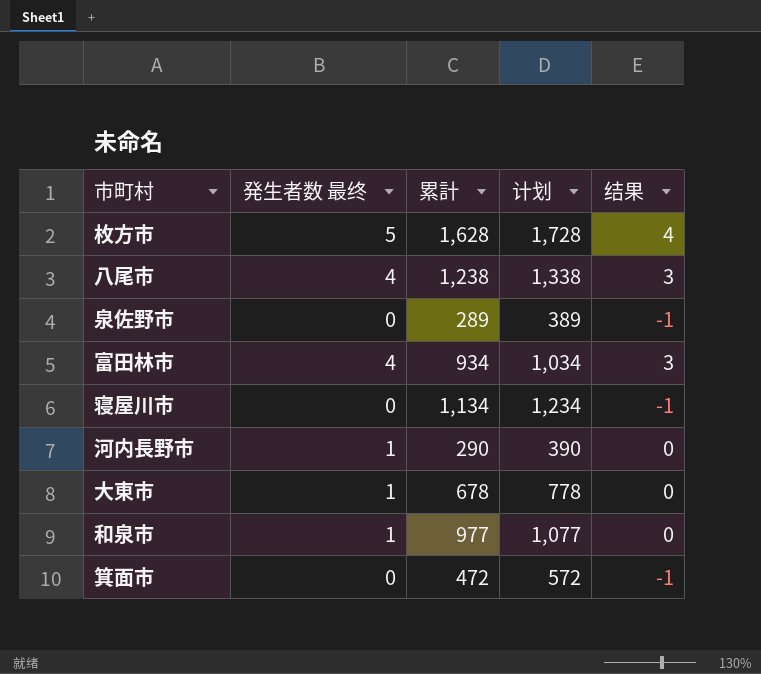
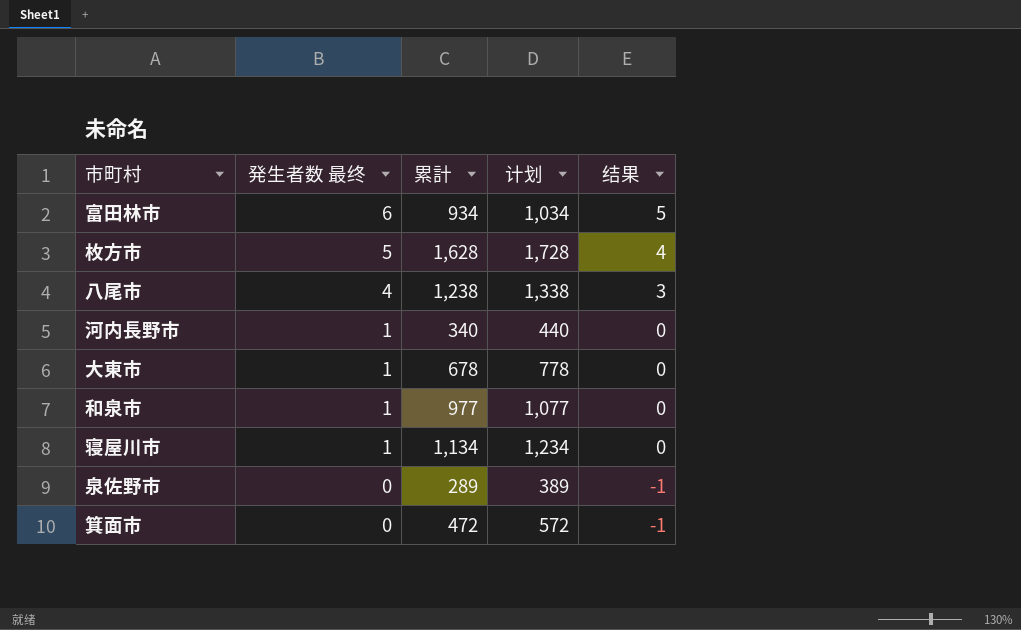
row order: none -> 発生者数 最终 descending
富田林市 | 発生者数 最终: 4 -> 6
富田林市 | 结果: 3 -> 5
河内長野市 | 累計: 290 -> 340
河内長野市 | 计划: 390 -> 440
寝屋川市 | 発生者数 最终: 0 -> 1
寝屋川市 | 结果: -1 -> 0

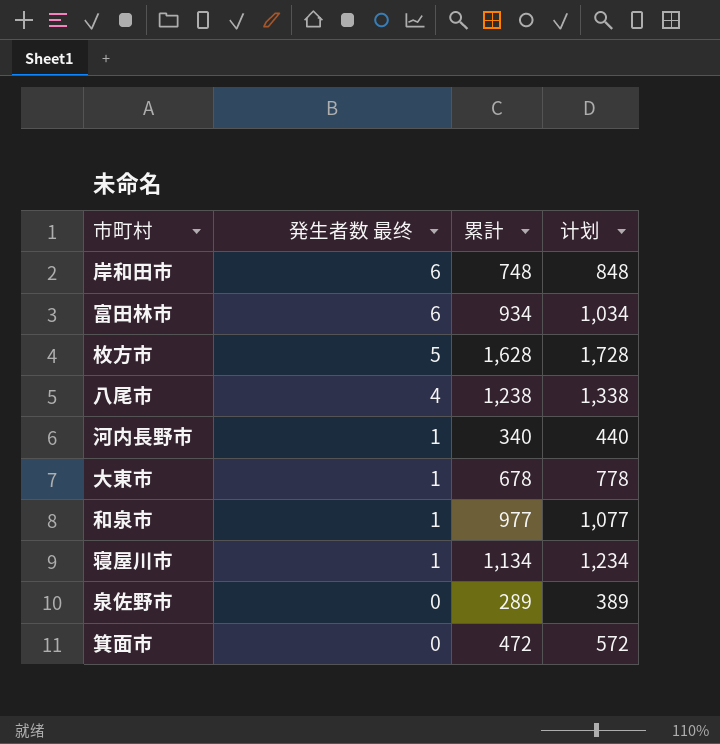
column 结果 | formula: [発生者数 最终] - 1 -> none
row 岸和田市: none -> 6 | 748 | 848

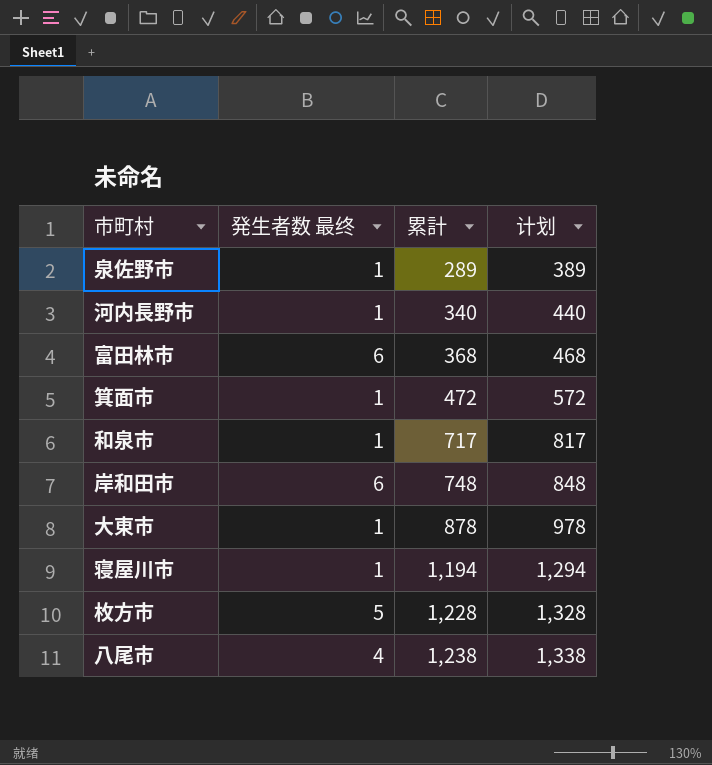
row order: 発生者数 最终 descending -> 累計 ascending
泉佐野市 | 発生者数 最终: 0 -> 1
富田林市 | 累計: 934 -> 368
富田林市 | 计划: 1,034 -> 468
箕面市 | 発生者数 最终: 0 -> 1
和泉市 | 累計: 977 -> 717
和泉市 | 计划: 1,077 -> 817
大東市 | 累計: 678 -> 878
大東市 | 计划: 778 -> 978
寝屋川市 | 累計: 1,134 -> 1,194
寝屋川市 | 计划: 1,234 -> 1,294
枚方市 | 累計: 1,628 -> 1,228
枚方市 | 计划: 1,728 -> 1,328

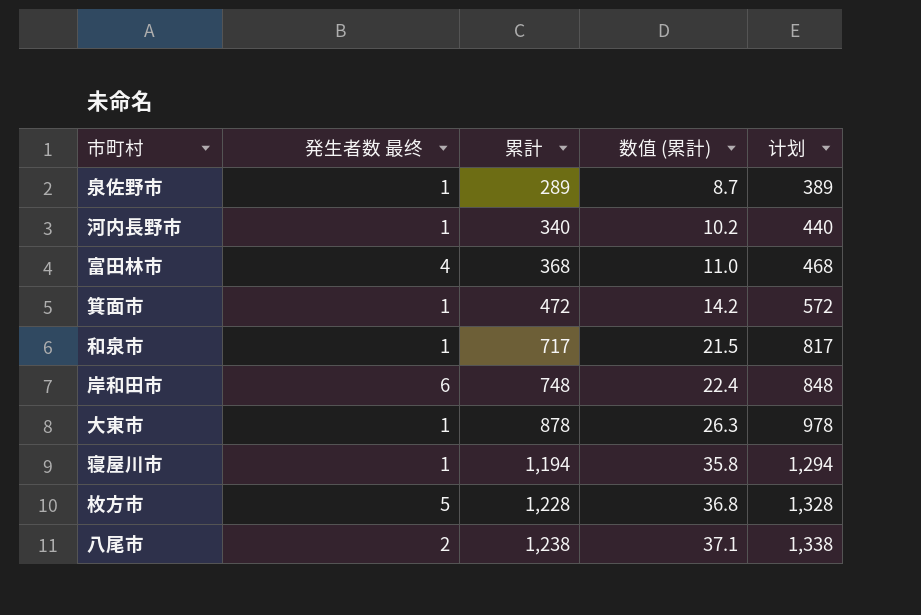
column 数值 (累計) | formula: none -> [累計] * 0.03
富田林市 | 発生者数 最终: 6 -> 4
八尾市 | 発生者数 最终: 4 -> 2

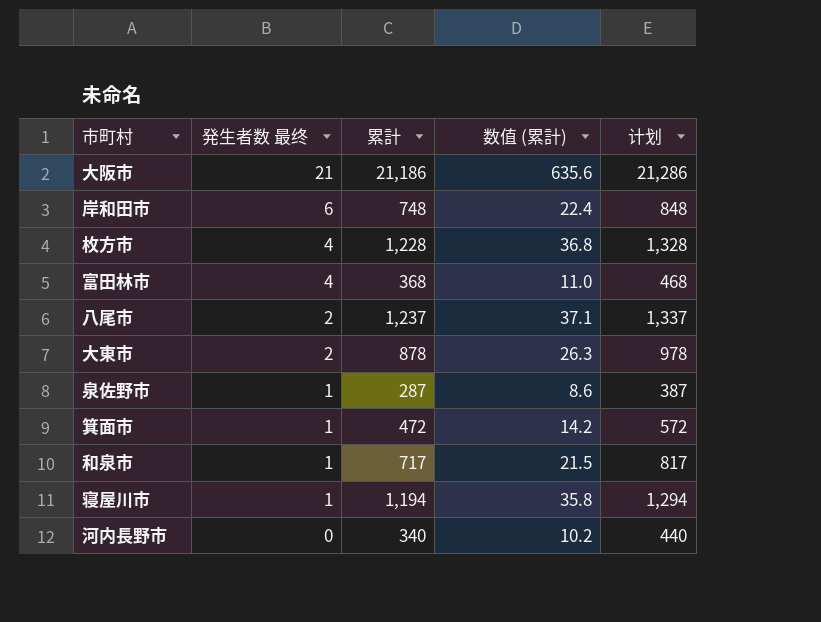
row order: 累計 ascending -> 発生者数 最终 descending
row 大阪市: none -> 21 | 21,186 | 635.6 | 21,286
枚方市 | 発生者数 最终: 5 -> 4
八尾市 | 累計: 1,238 -> 1,237
八尾市 | 计划: 1,338 -> 1,337
大東市 | 発生者数 最终: 1 -> 2
泉佐野市 | 累計: 289 -> 287
泉佐野市 | 数值 (累計): 8.7 -> 8.6
泉佐野市 | 计划: 389 -> 387
河内長野市 | 発生者数 最终: 1 -> 0

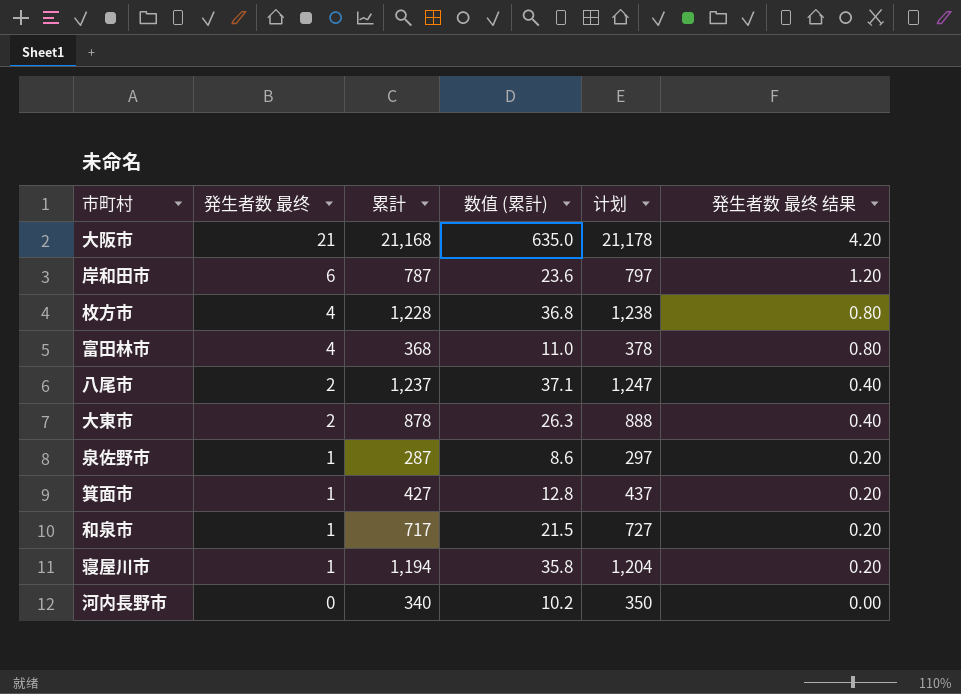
column 计划 | formula: [累計] + 100 -> [累計] + 10
column 発生者数 最终 结果 | formula: none -> [発生者数 最终] * 0.2
大阪市 | 累計: 21,186 -> 21,168
大阪市 | 数值 (累計): 635.6 -> 635.0
岸和田市 | 累計: 748 -> 787
岸和田市 | 数值 (累計): 22.4 -> 23.6
箕面市 | 累計: 472 -> 427
箕面市 | 数值 (累計): 14.2 -> 12.8

